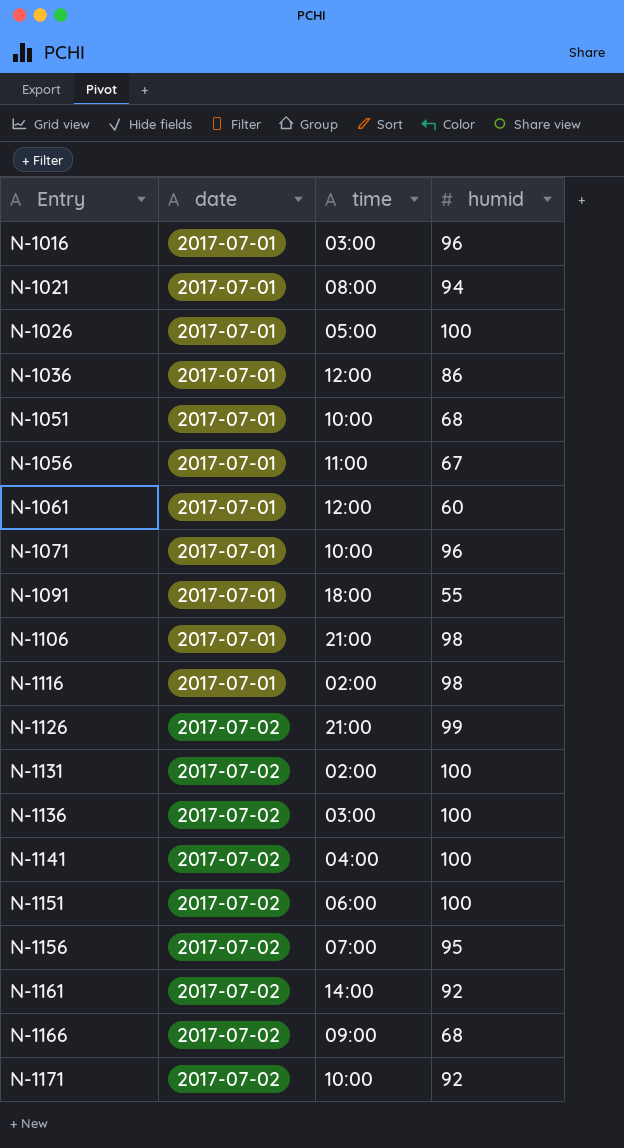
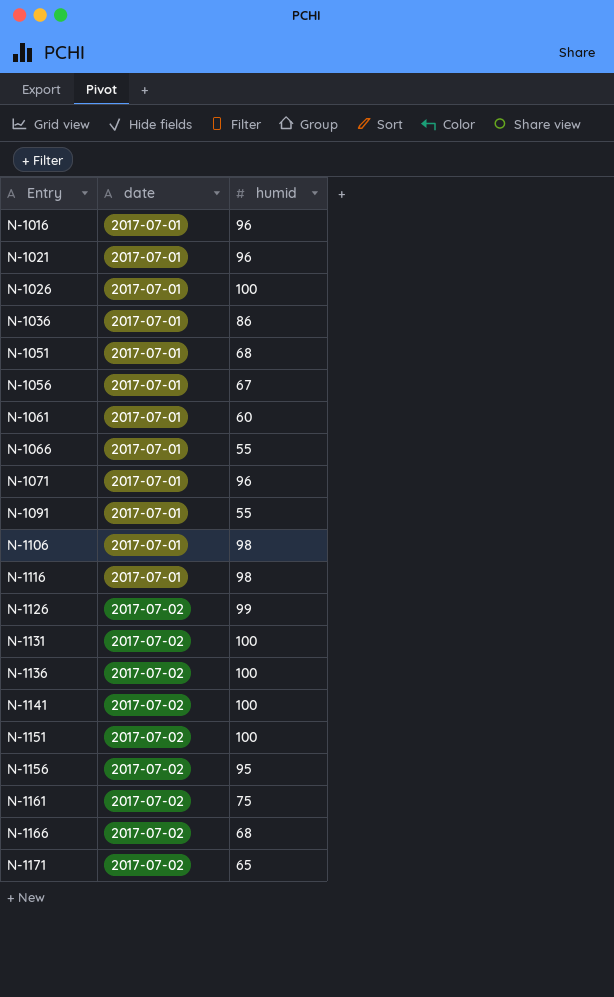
column time | position: 3 -> none
N-1021 | humid: 94 -> 96
row N-1066: none -> 2017-07-01 | 55
N-1161 | humid: 92 -> 75
N-1171 | humid: 92 -> 65

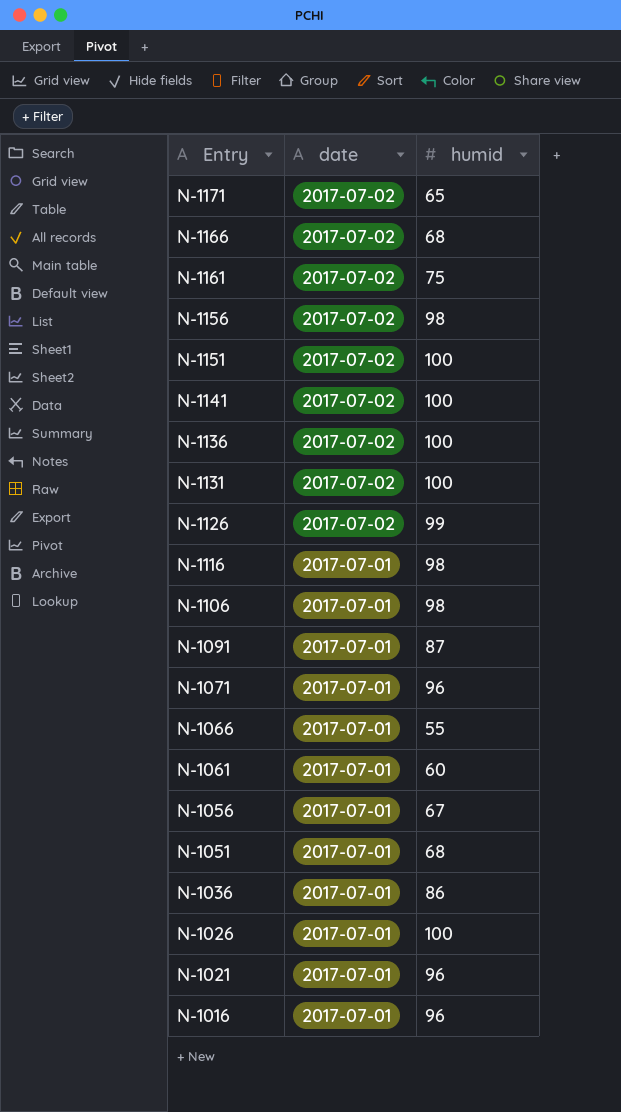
row order: Entry ascending -> Entry descending
N-1156 | humid: 95 -> 98
N-1091 | humid: 55 -> 87

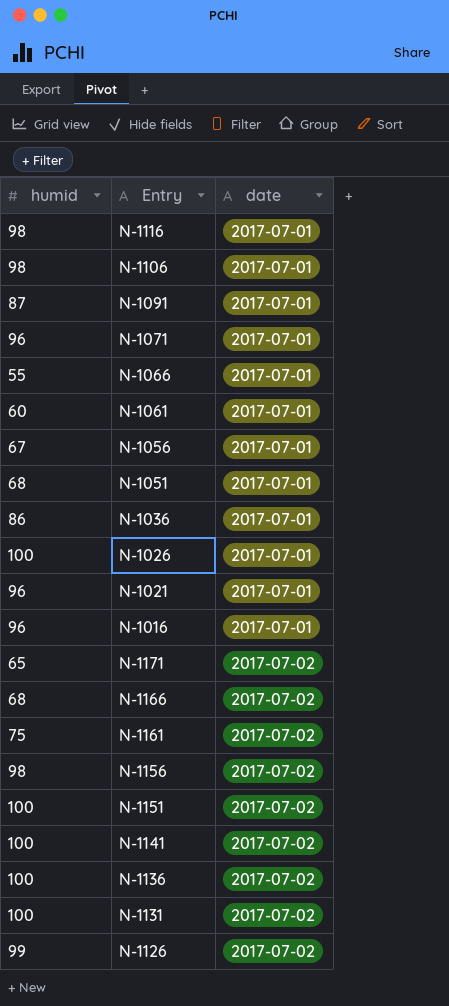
row order: Entry descending -> date ascending
column humid | position: 3 -> 1

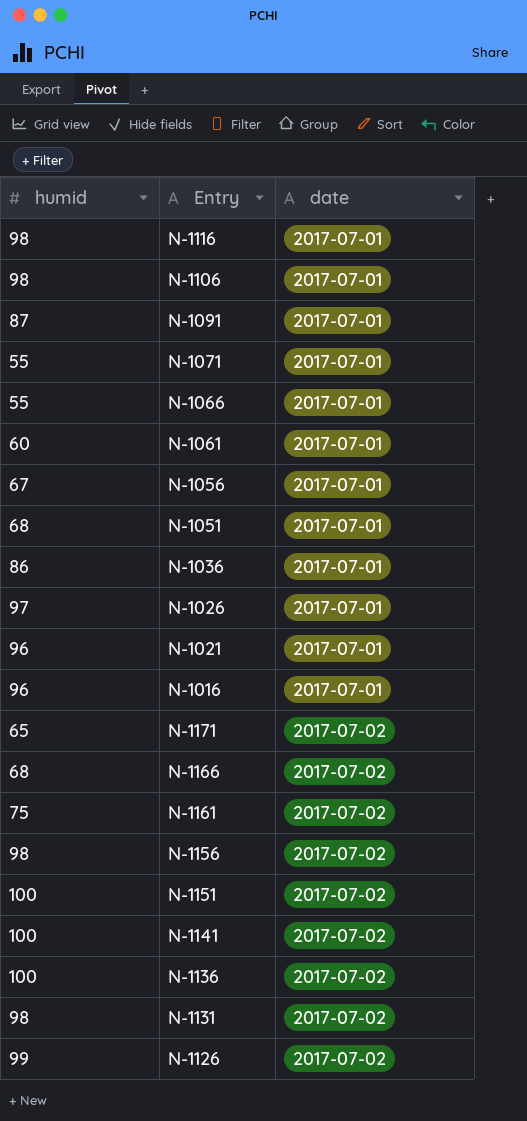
N-1071 | humid: 96 -> 55
N-1026 | humid: 100 -> 97
N-1131 | humid: 100 -> 98

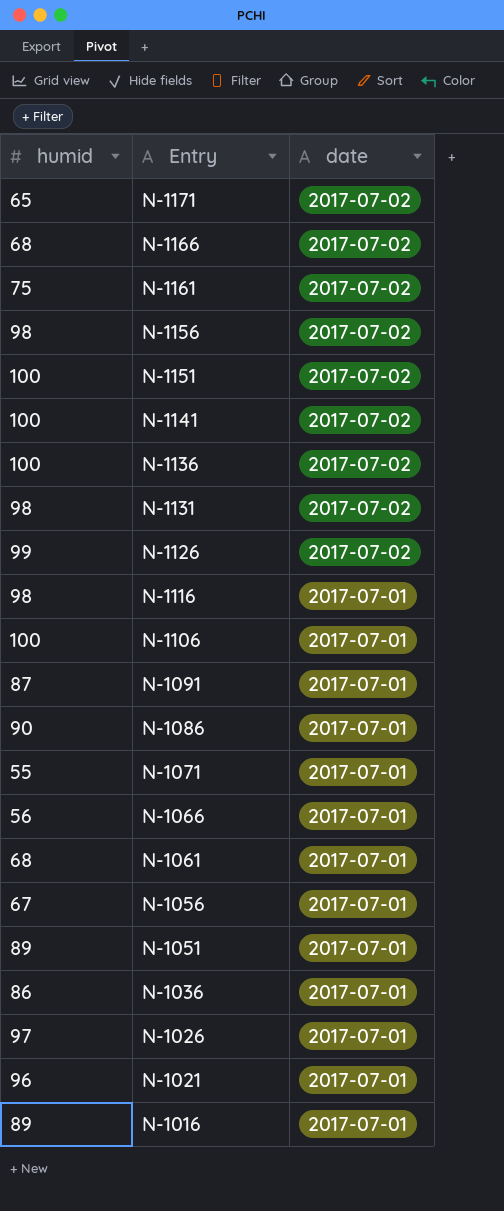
row order: date ascending -> Entry descending
N-1106 | humid: 98 -> 100
row N-1086: none -> 90 | 2017-07-01
N-1066 | humid: 55 -> 56
N-1061 | humid: 60 -> 68
N-1051 | humid: 68 -> 89
N-1016 | humid: 96 -> 89

